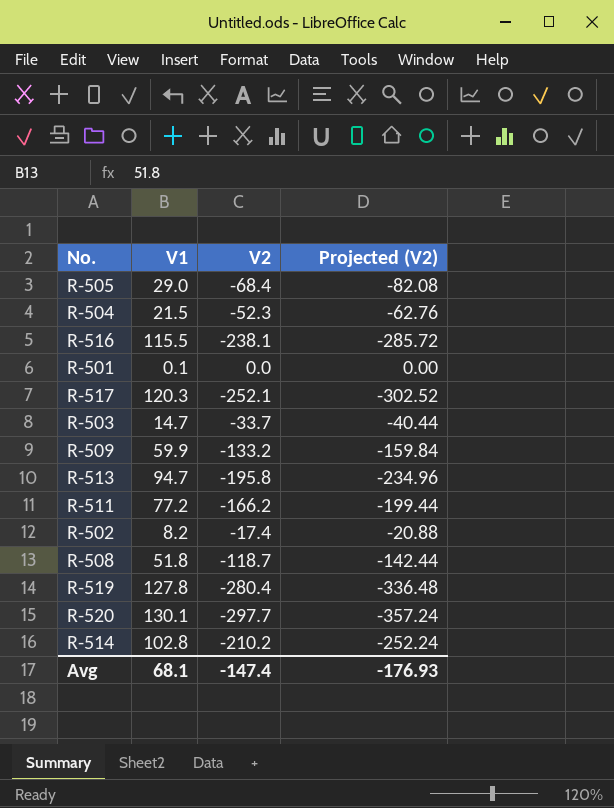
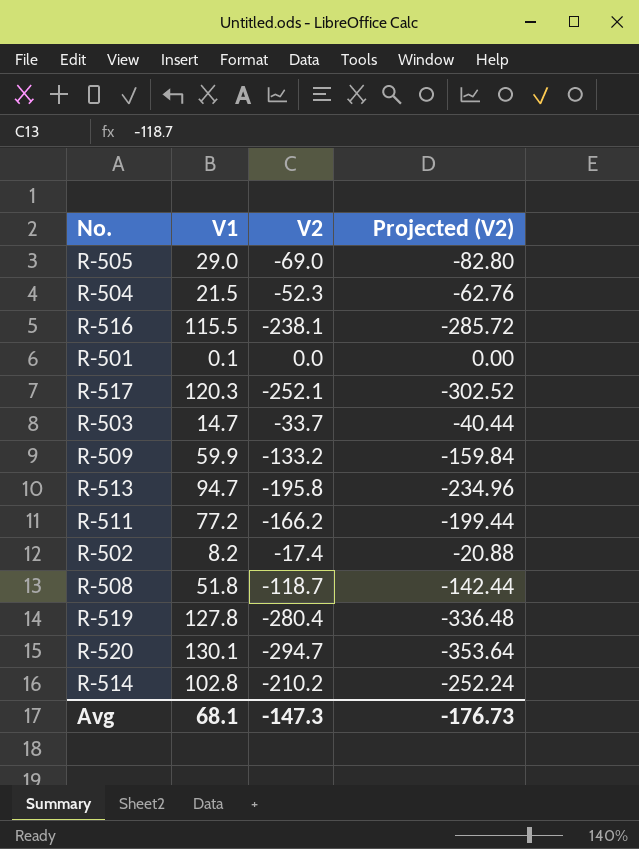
R-505 | V2: -68.4 -> -69.0
R-505 | Projected (V2): -82.08 -> -82.80
R-520 | V2: -297.7 -> -294.7
R-520 | Projected (V2): -357.24 -> -353.64
Avg | V2: -147.4 -> -147.3
Avg | Projected (V2): -176.93 -> -176.73

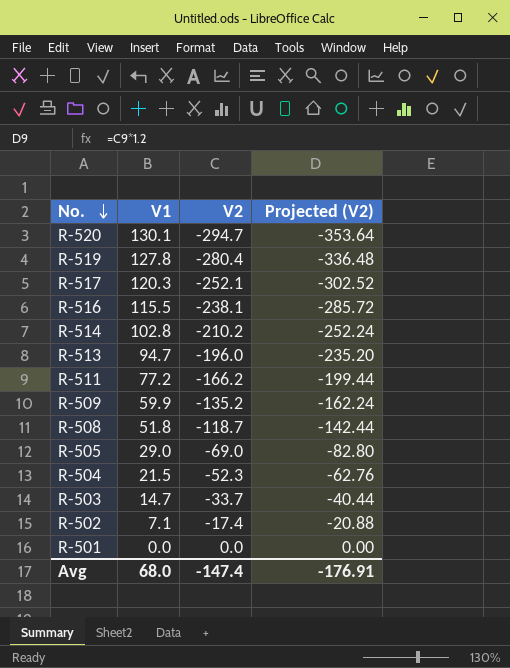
row order: none -> No. descending
R-513 | V2: -195.8 -> -196.0
R-513 | Projected (V2): -234.96 -> -235.20
R-509 | V2: -133.2 -> -135.2
R-509 | Projected (V2): -159.84 -> -162.24
R-502 | V1: 8.2 -> 7.1
R-501 | V1: 0.1 -> 0.0
Avg | V1: 68.1 -> 68.0
Avg | V2: -147.3 -> -147.4
Avg | Projected (V2): -176.73 -> -176.91

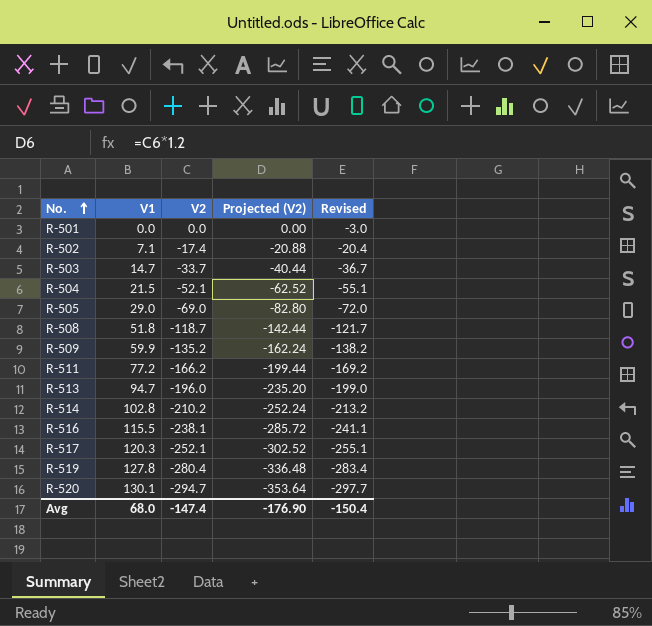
row order: No. descending -> No. ascending
column Revised | formula: none -> [V2] - 3
R-504 | V2: -52.3 -> -52.1
R-504 | Projected (V2): -62.76 -> -62.52
Avg | Projected (V2): -176.91 -> -176.90

